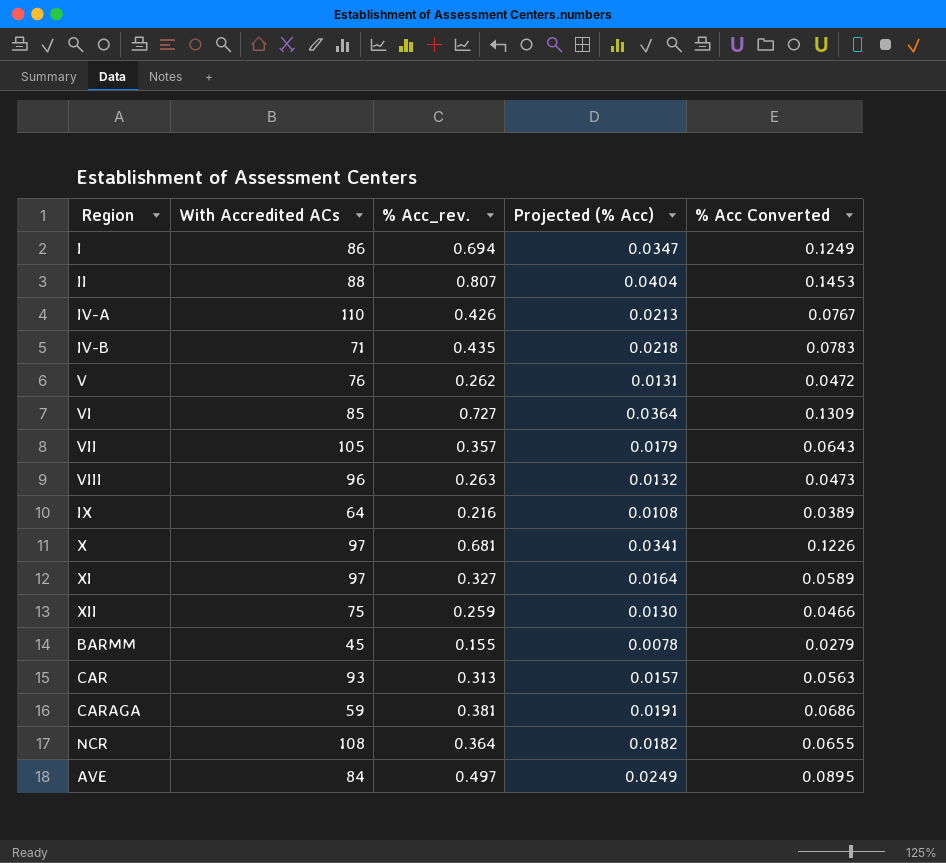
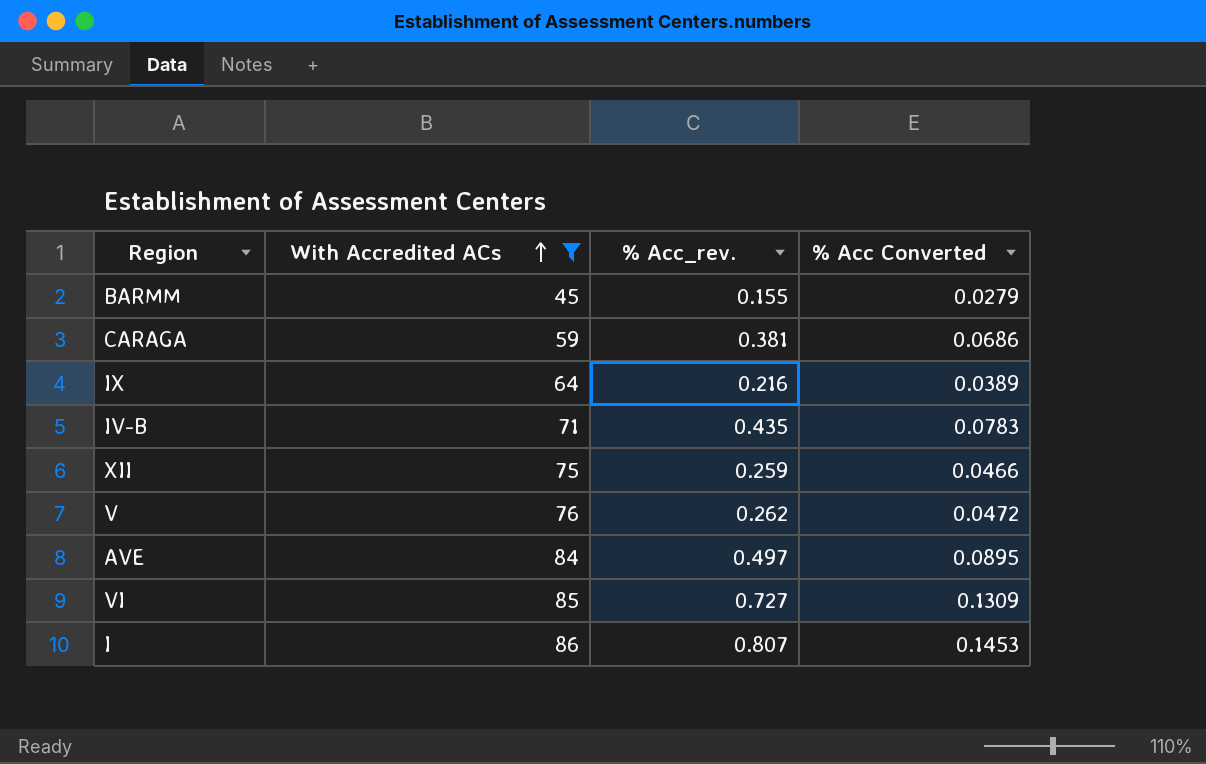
filter: none -> With Accredited ACs <= 86
row order: none -> With Accredited ACs ascending
column Projected (% Acc) | formula: [% Acc_rev.] * 0.05 -> none
I | % Acc_rev.: 0.694 -> 0.807
I | % Acc Converted: 0.1249 -> 0.1453

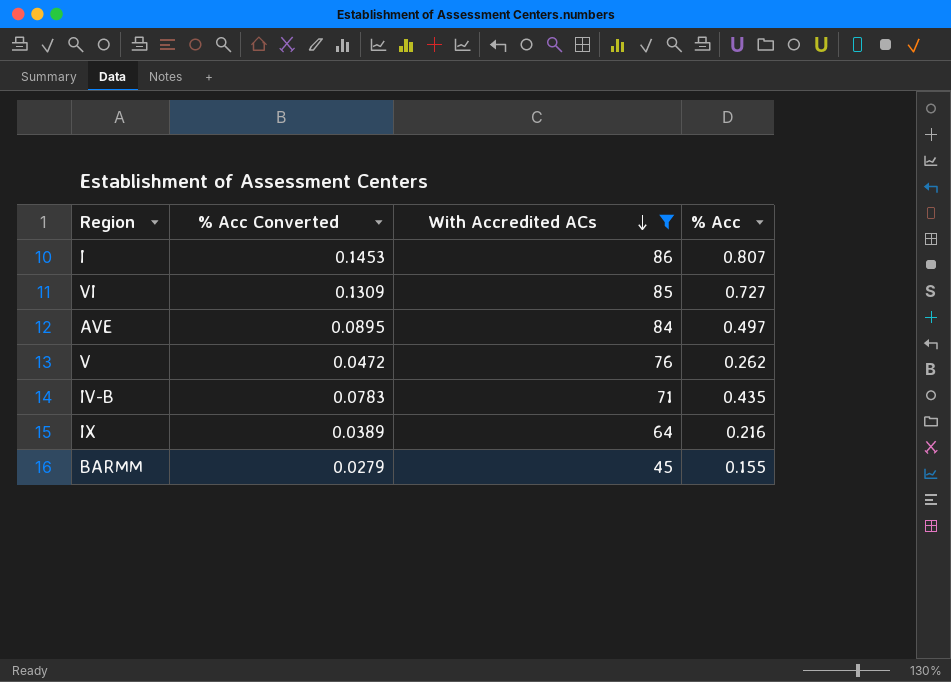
row order: With Accredited ACs ascending -> With Accredited ACs descending
column % Acc Converted | position: 4 -> 2
column name: % Acc_rev. -> % Acc
row CARAGA: 59 | 0.381 | 0.0686 -> none
row XII: 75 | 0.259 | 0.0466 -> none

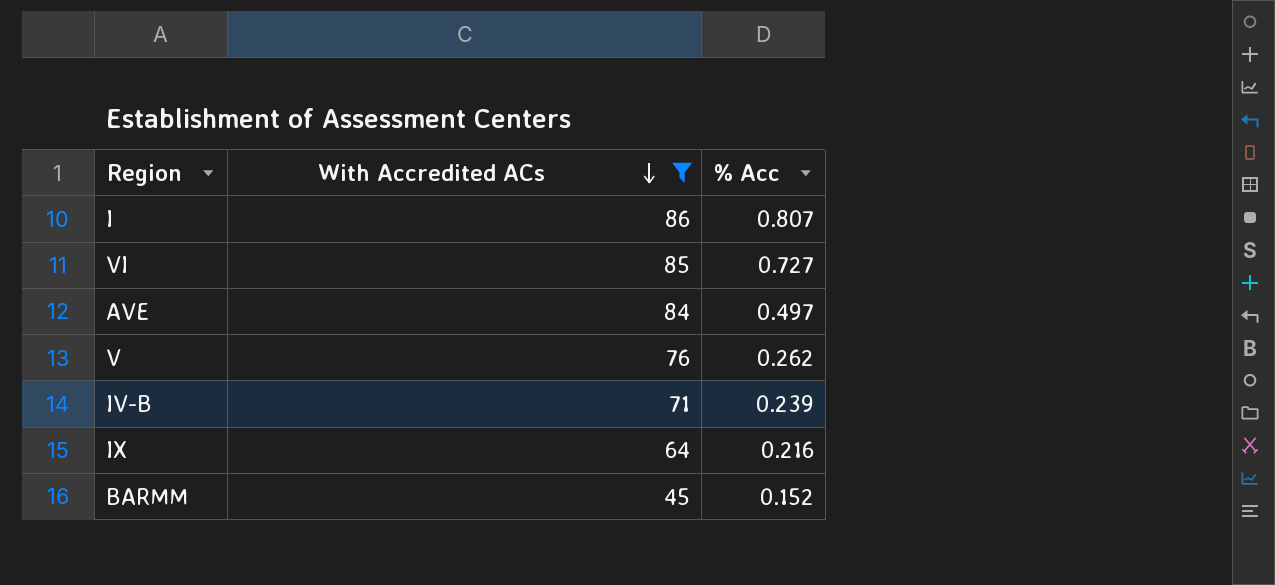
column % Acc Converted | formula: [% Acc] * 0.18 -> none
IV-B | % Acc: 0.435 -> 0.239
BARMM | % Acc: 0.155 -> 0.152

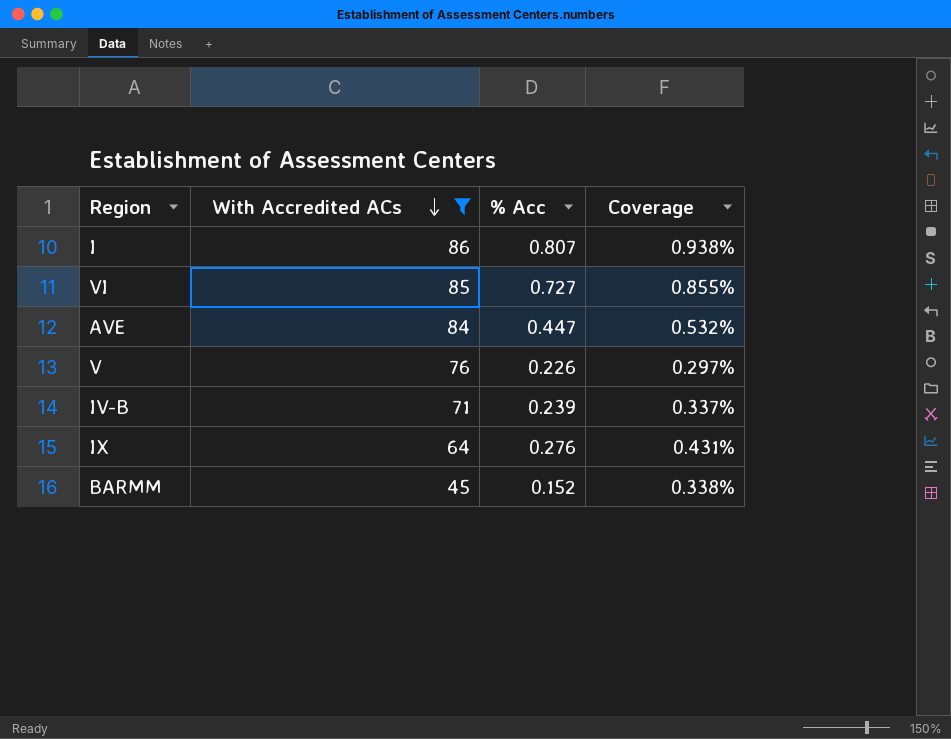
column Coverage | formula: none -> [% Acc] / [With Accredited ACs]
AVE | % Acc: 0.497 -> 0.447
V | % Acc: 0.262 -> 0.226
IX | % Acc: 0.216 -> 0.276

